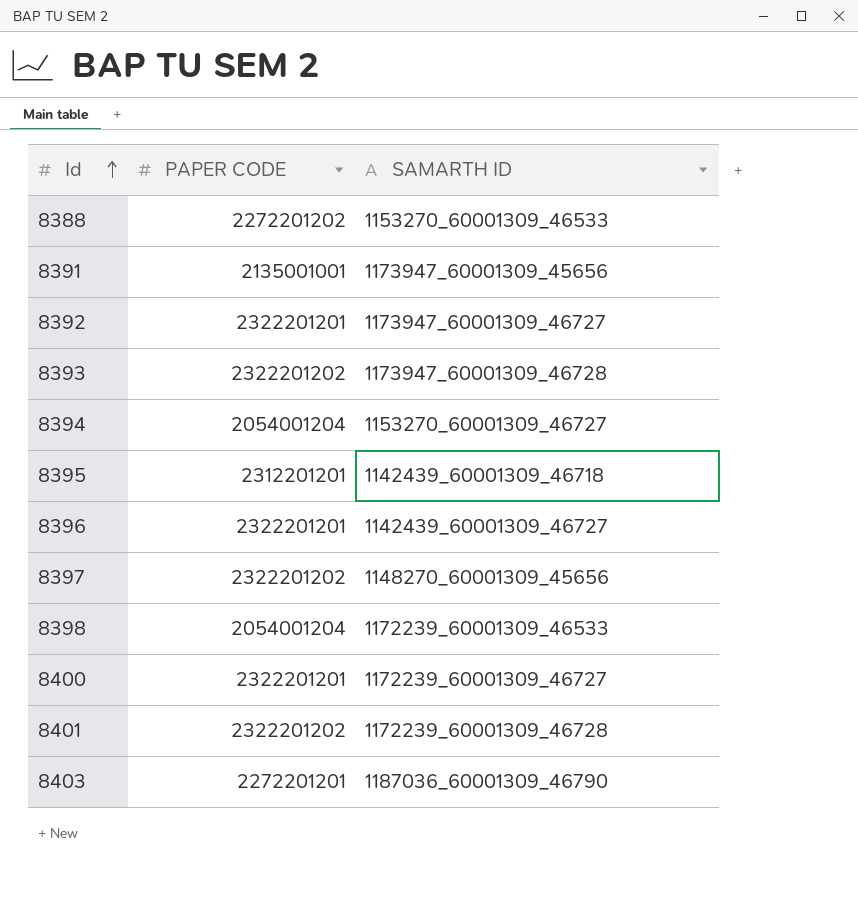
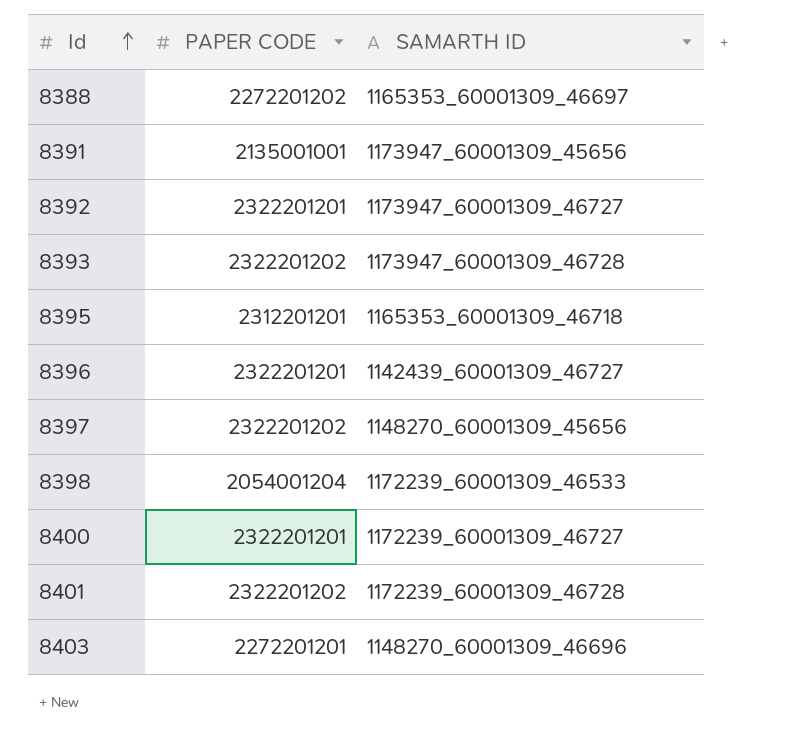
row 8394: 2054001204 | 1153270_60001309_46727 -> none
8388 | SAMARTH ID: 1153270_60001309_46533 -> 1165353_60001309_46697
8395 | SAMARTH ID: 1142439_60001309_46718 -> 1165353_60001309_46718
8403 | SAMARTH ID: 1187036_60001309_46790 -> 1148270_60001309_46696

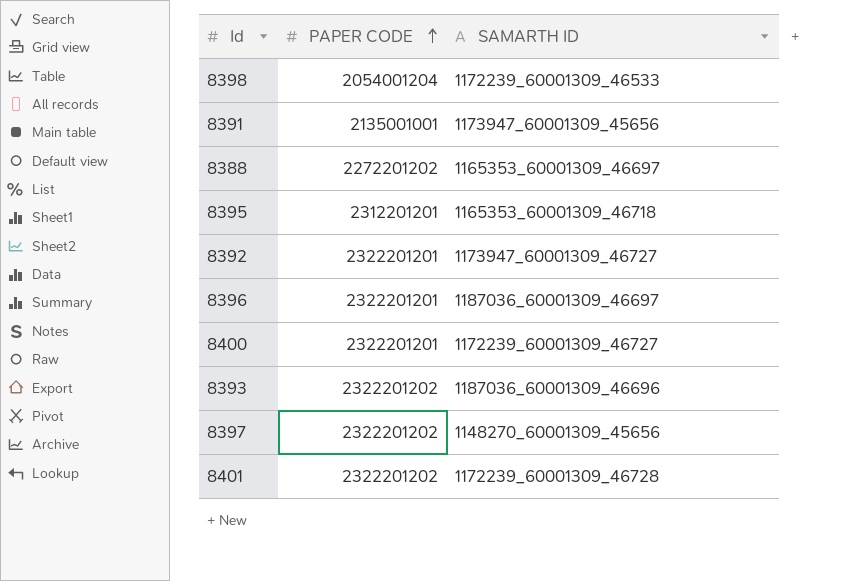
row order: Id ascending -> PAPER CODE ascending
row 8403: 2272201201 | 1148270_60001309_46696 -> none
8396 | SAMARTH ID: 1142439_60001309_46727 -> 1187036_60001309_46697
8393 | SAMARTH ID: 1173947_60001309_46728 -> 1187036_60001309_46696

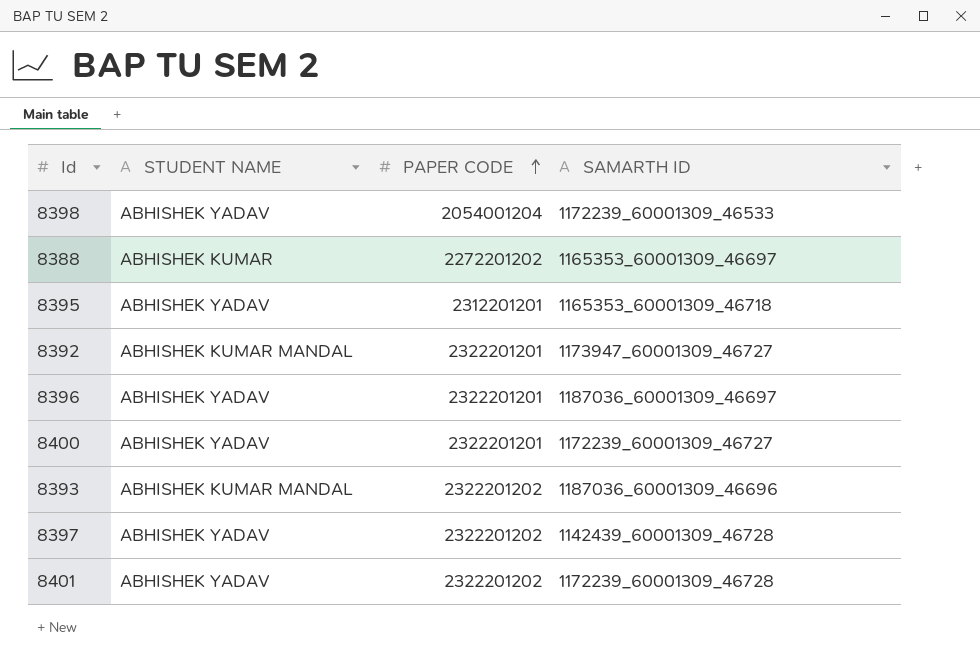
column STUDENT NAME | position: none -> 2
row 8391: 2135001001 | 1173947_60001309_45656 -> none
8397 | SAMARTH ID: 1148270_60001309_45656 -> 1142439_60001309_46728

